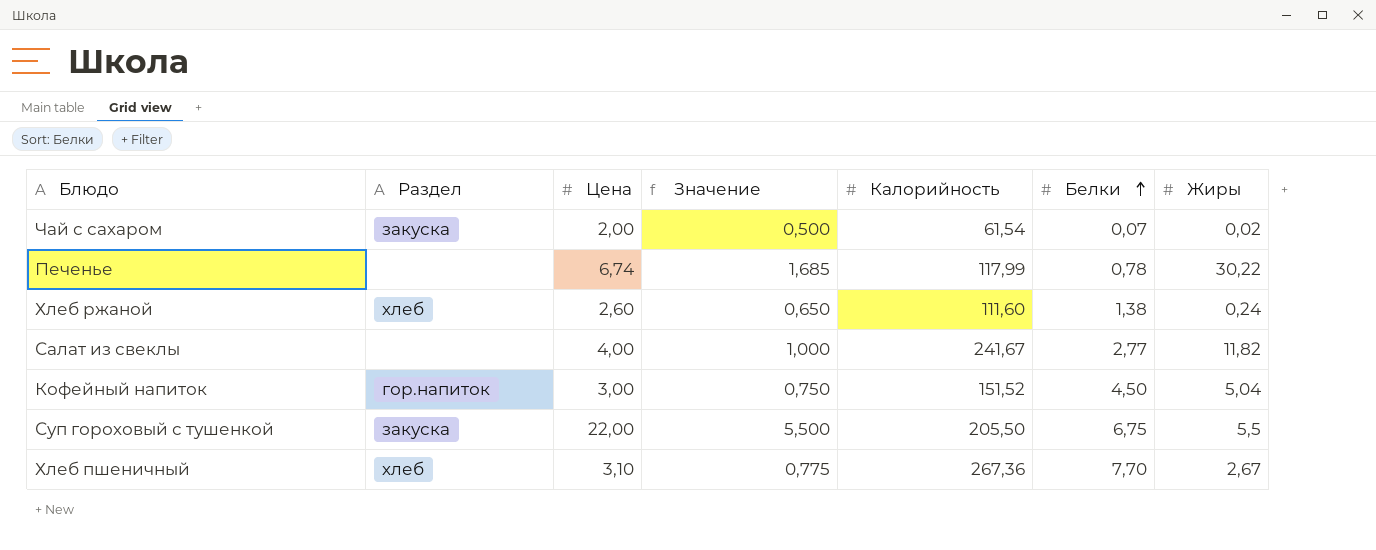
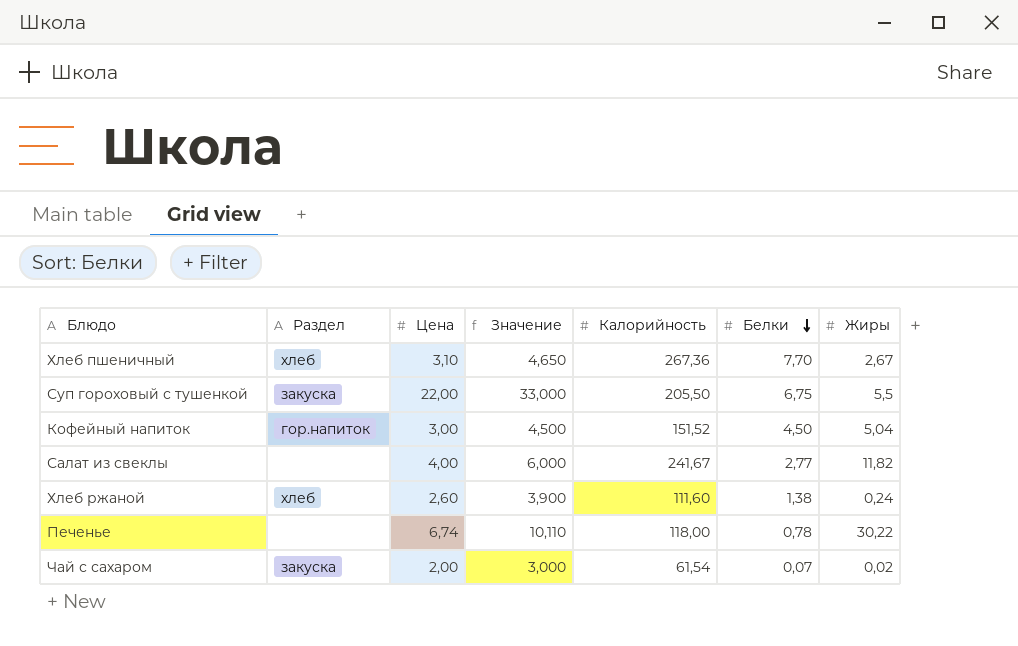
row order: Белки ascending -> Белки descending
column Значение | formula: [Цена] * 0,25 -> [Цена] * 1,5
Печенье | Калорийность: 117,99 -> 118,00

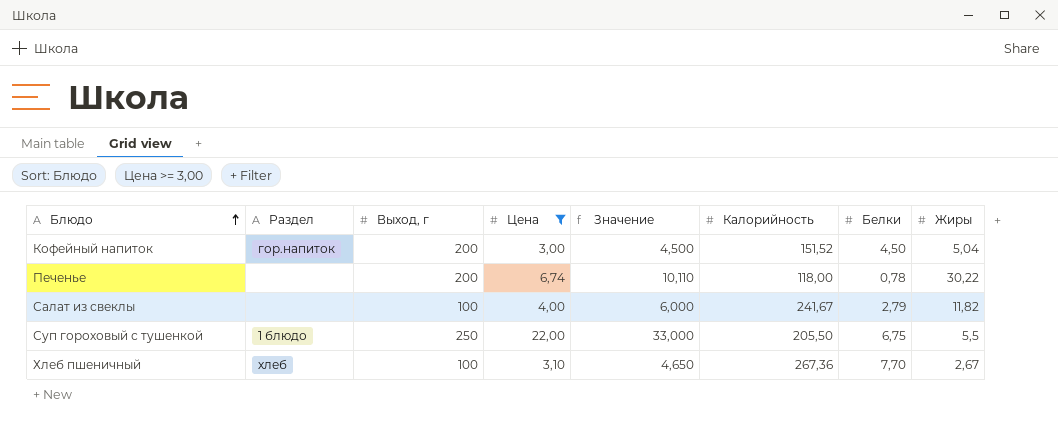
filter: none -> Цена >= 3,00
row order: Белки descending -> Блюдо ascending
column Выход, г | position: none -> 3
Салат из свеклы | Белки: 2,77 -> 2,79
Суп гороховый с тушенкой | Раздел: закуска -> 1 блюдо

